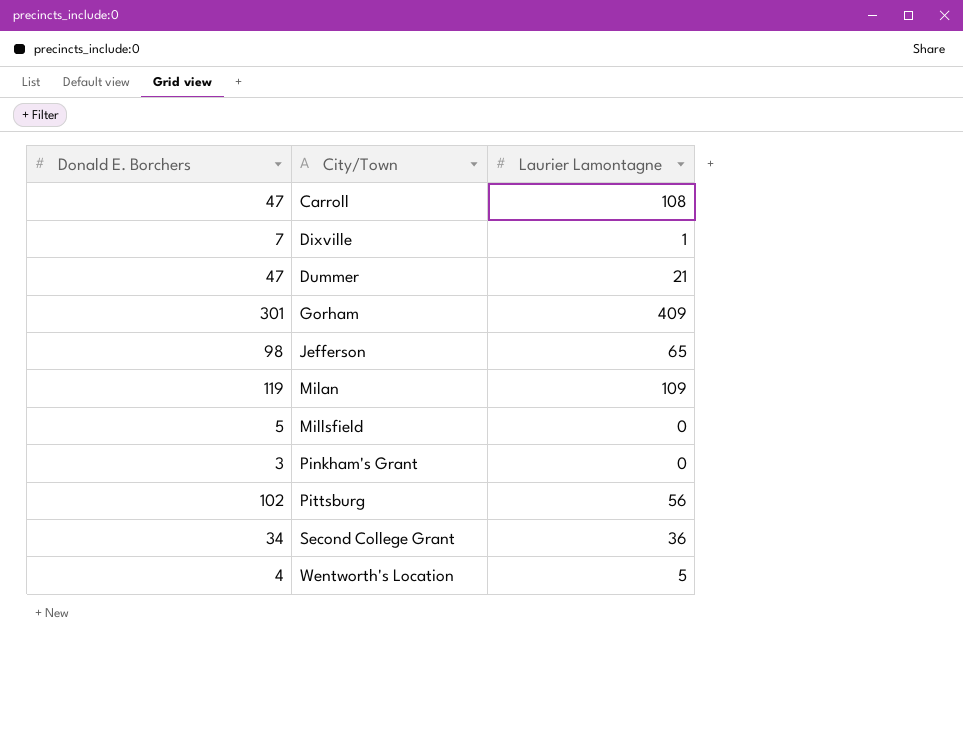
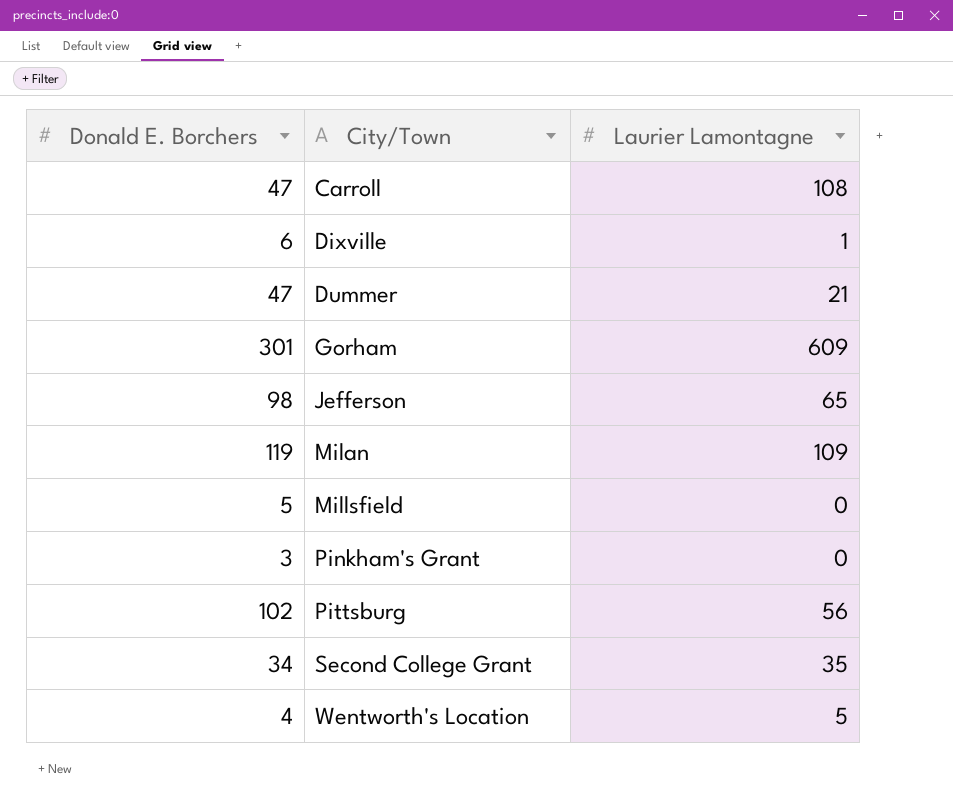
Dixville | Donald E. Borchers: 7 -> 6
Gorham | Laurier Lamontagne: 409 -> 609
Second College Grant | Laurier Lamontagne: 36 -> 35

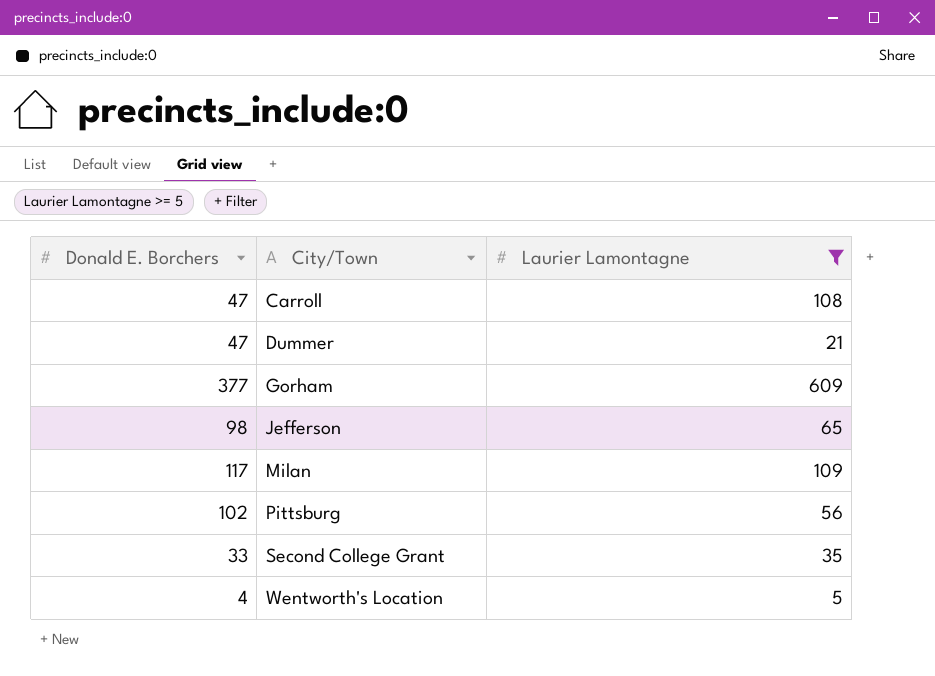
filter: none -> Laurier Lamontagne >= 5
Gorham | Donald E. Borchers: 301 -> 377
Milan | Donald E. Borchers: 119 -> 117
Second College Grant | Donald E. Borchers: 34 -> 33

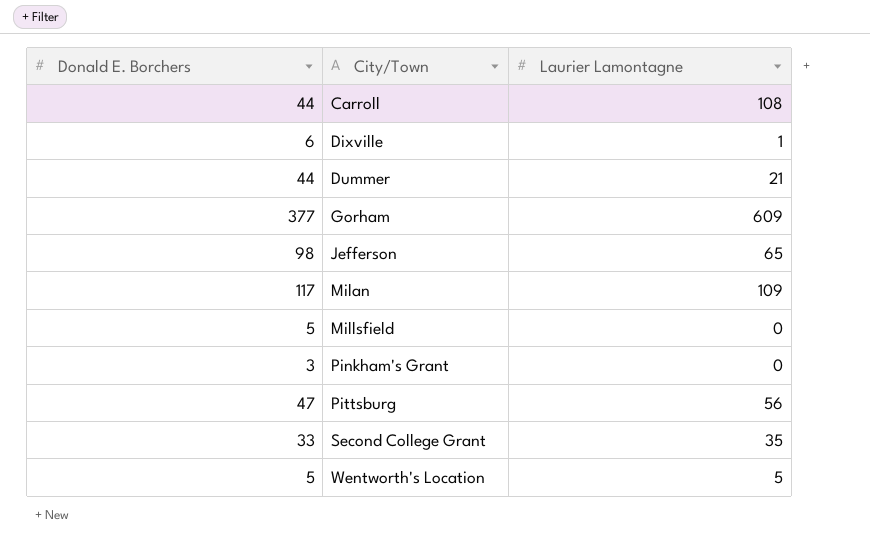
filter: Laurier Lamontagne >= 5 -> none
Carroll | Donald E. Borchers: 47 -> 44
Dummer | Donald E. Borchers: 47 -> 44
Pittsburg | Donald E. Borchers: 102 -> 47
Wentworth's Location | Donald E. Borchers: 4 -> 5

